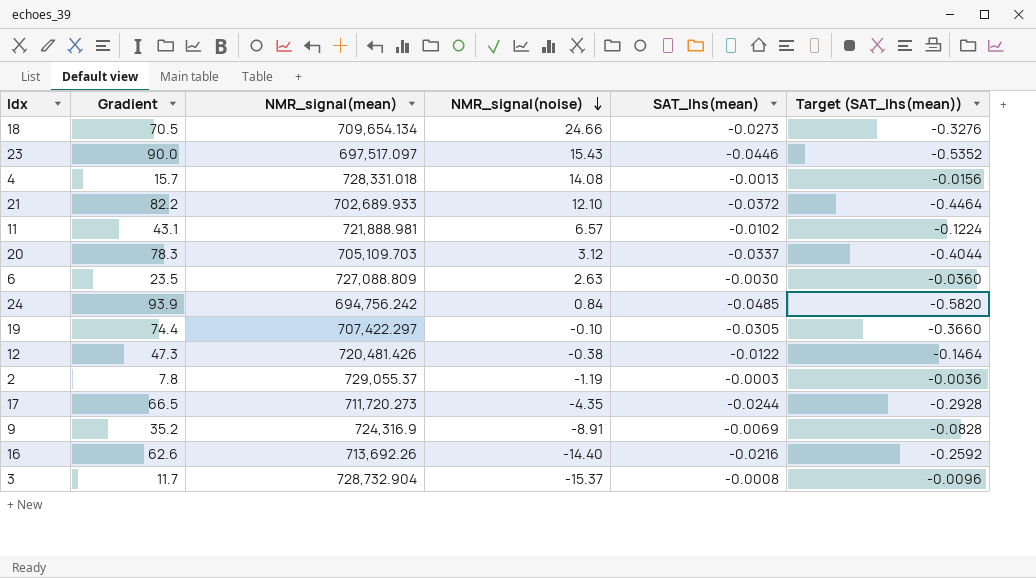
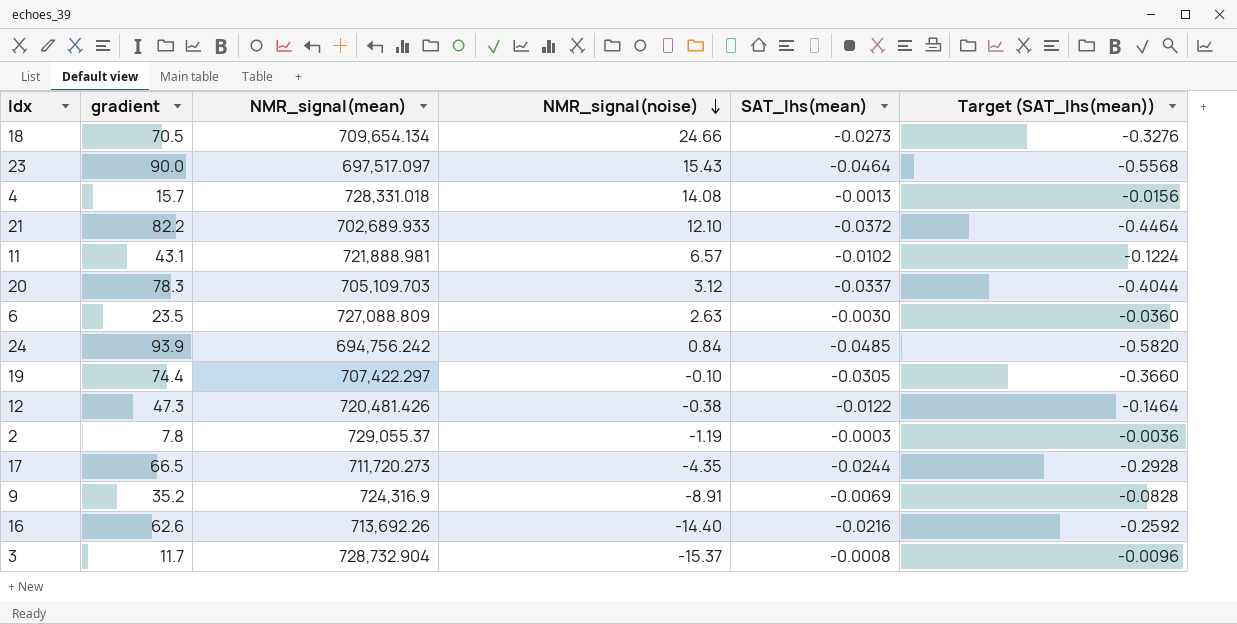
column name: Gradient -> gradient
23 | SAT_lhs(mean): -0.0446 -> -0.0464
23 | Target (SAT_lhs(mean)): -0.5352 -> -0.5568

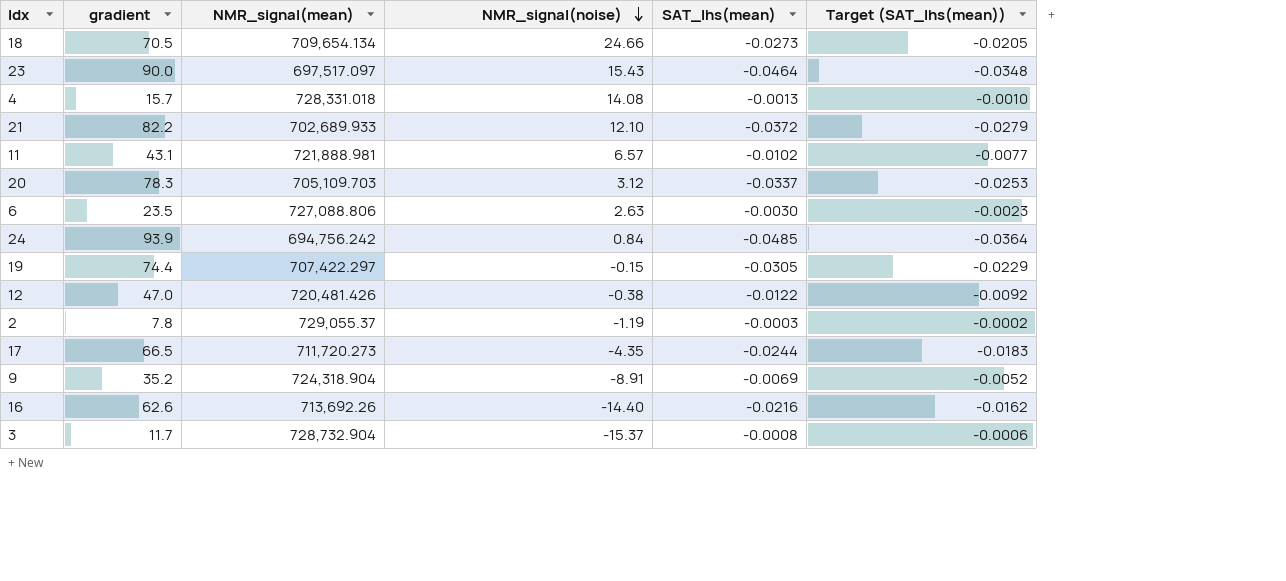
column Target (SAT_lhs(mean)) | formula: [SAT_lhs(mean)] * 12 -> [SAT_lhs(mean)] * 0.75
6 | NMR_signal(mean): 727,088.809 -> 727,088.806
19 | NMR_signal(noise): -0.10 -> -0.15
12 | gradient: 47.3 -> 47.0
9 | NMR_signal(mean): 724,316.9 -> 724,318.904

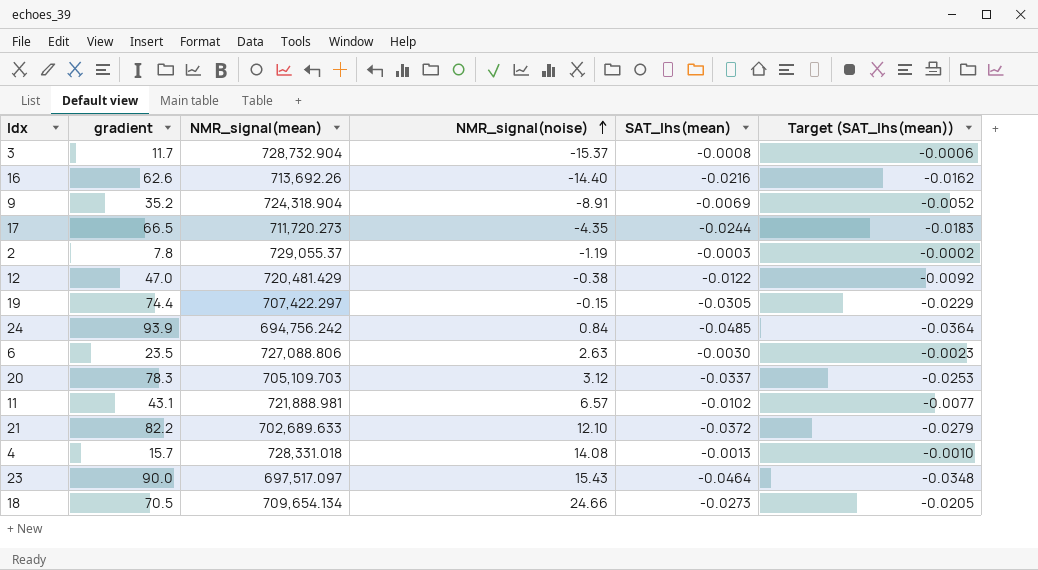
row order: NMR_signal(noise) descending -> NMR_signal(noise) ascending
12 | NMR_signal(mean): 720,481.426 -> 720,481.429
21 | NMR_signal(mean): 702,689.933 -> 702,689.633

